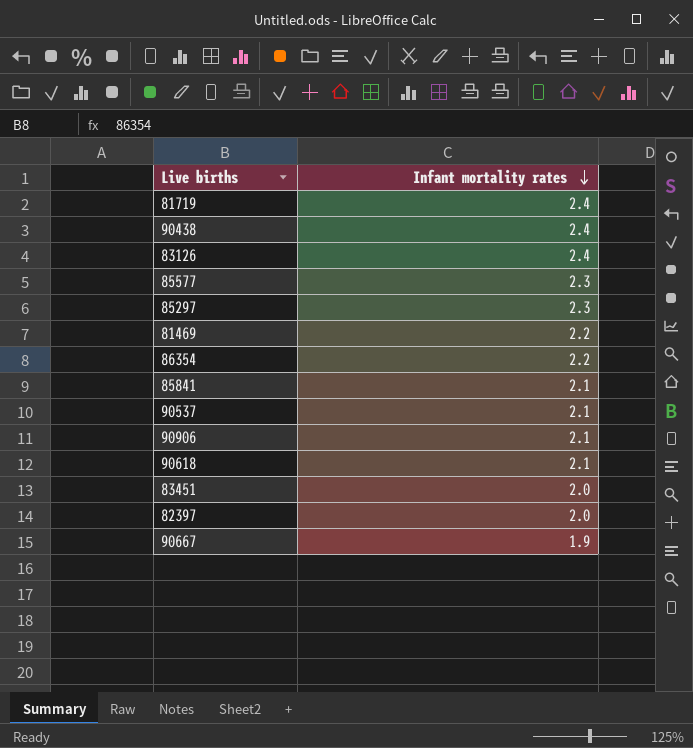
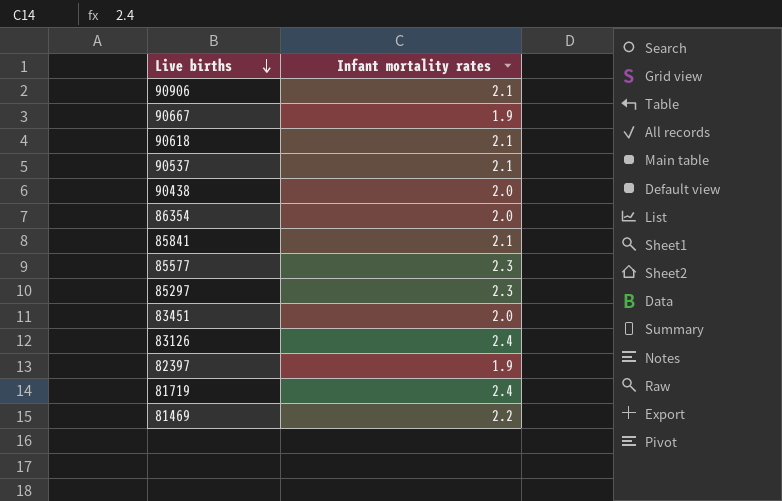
row order: Infant mortality rates descending -> Live births descending
90438 | Infant mortality rates: 2.4 -> 2.0
86354 | Infant mortality rates: 2.2 -> 2.0
82397 | Infant mortality rates: 2.0 -> 1.9

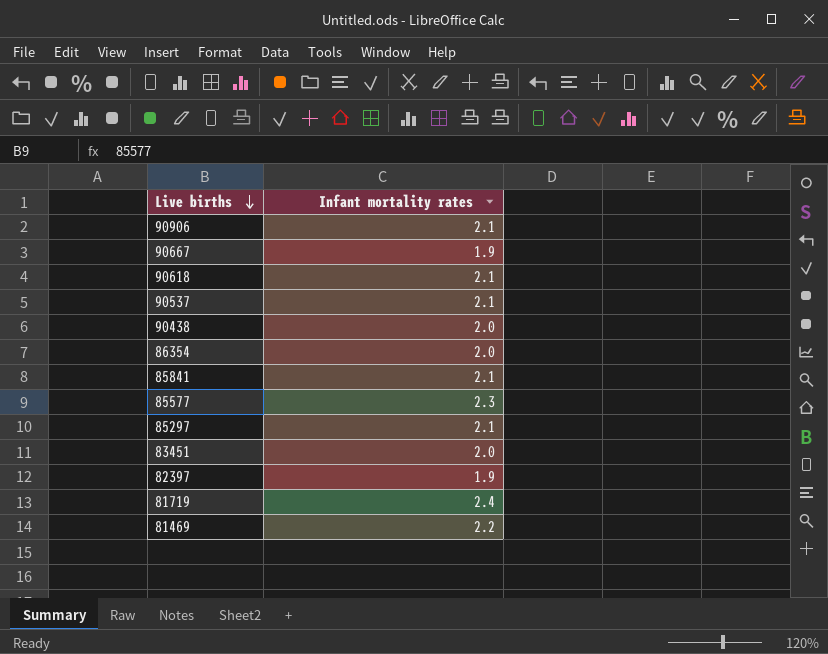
row 83126: 2.4 -> none
85297 | Infant mortality rates: 2.3 -> 2.1

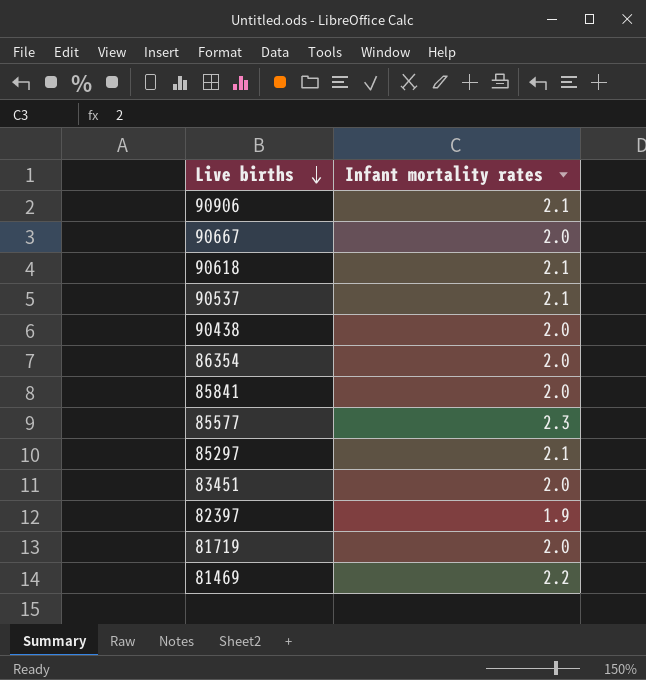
90667 | Infant mortality rates: 1.9 -> 2.0
85841 | Infant mortality rates: 2.1 -> 2.0
81719 | Infant mortality rates: 2.4 -> 2.0

